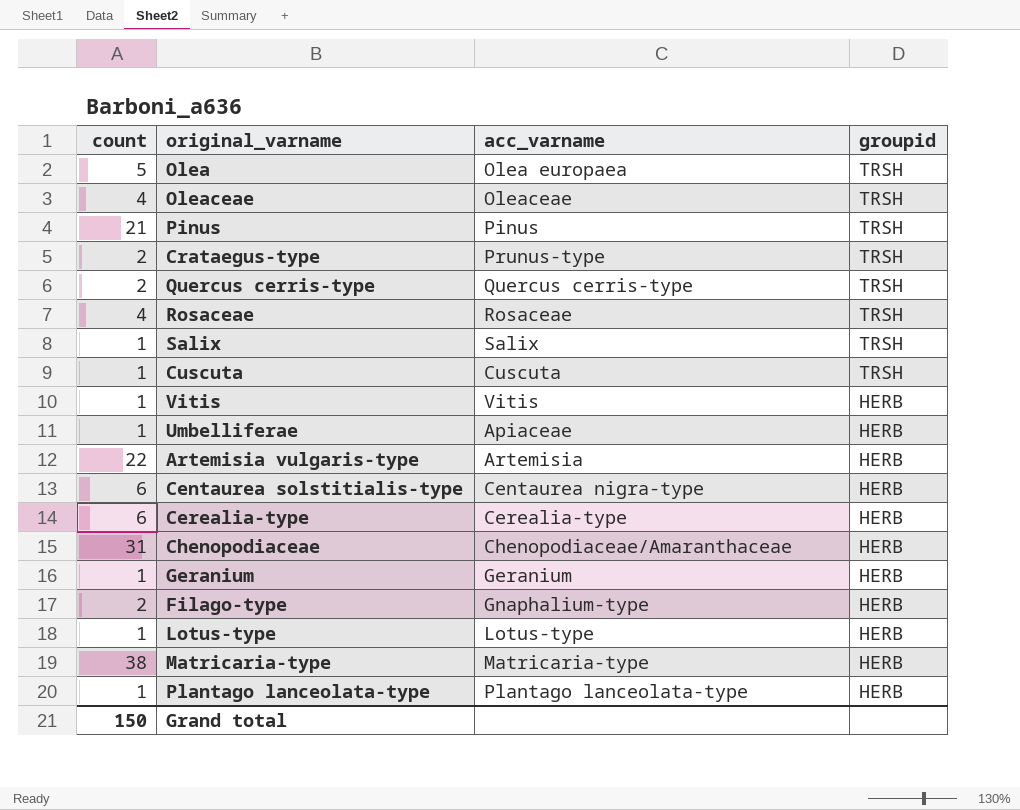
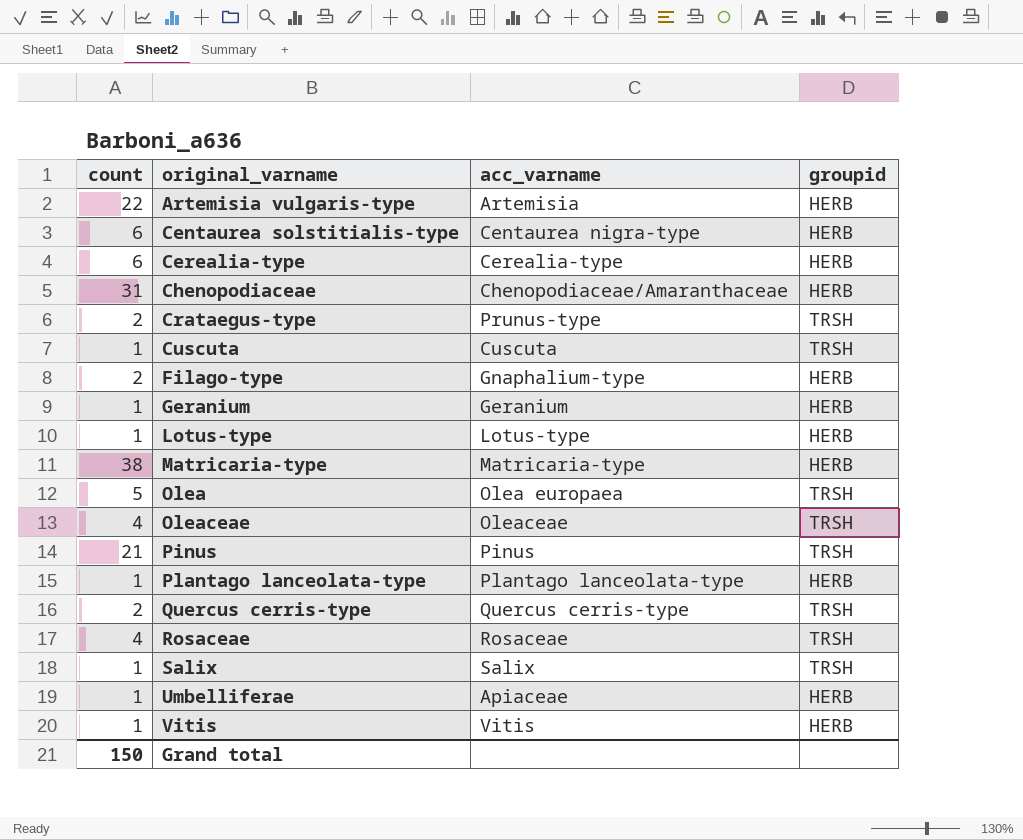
row order: groupid descending -> original_varname ascending

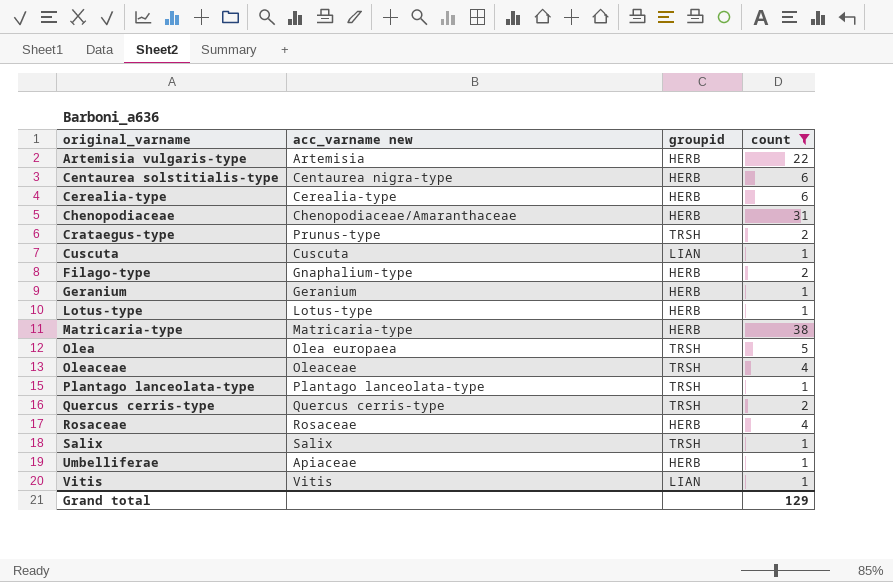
filter: none -> count != 21
column name: acc_varname -> acc_varname new
column count | position: 1 -> 4
Cuscuta | groupid: TRSH -> LIAN
Plantago lanceolata-type | groupid: HERB -> TRSH
Rosaceae | groupid: TRSH -> HERB
Vitis | groupid: HERB -> LIAN
Grand total | count: 150 -> 129

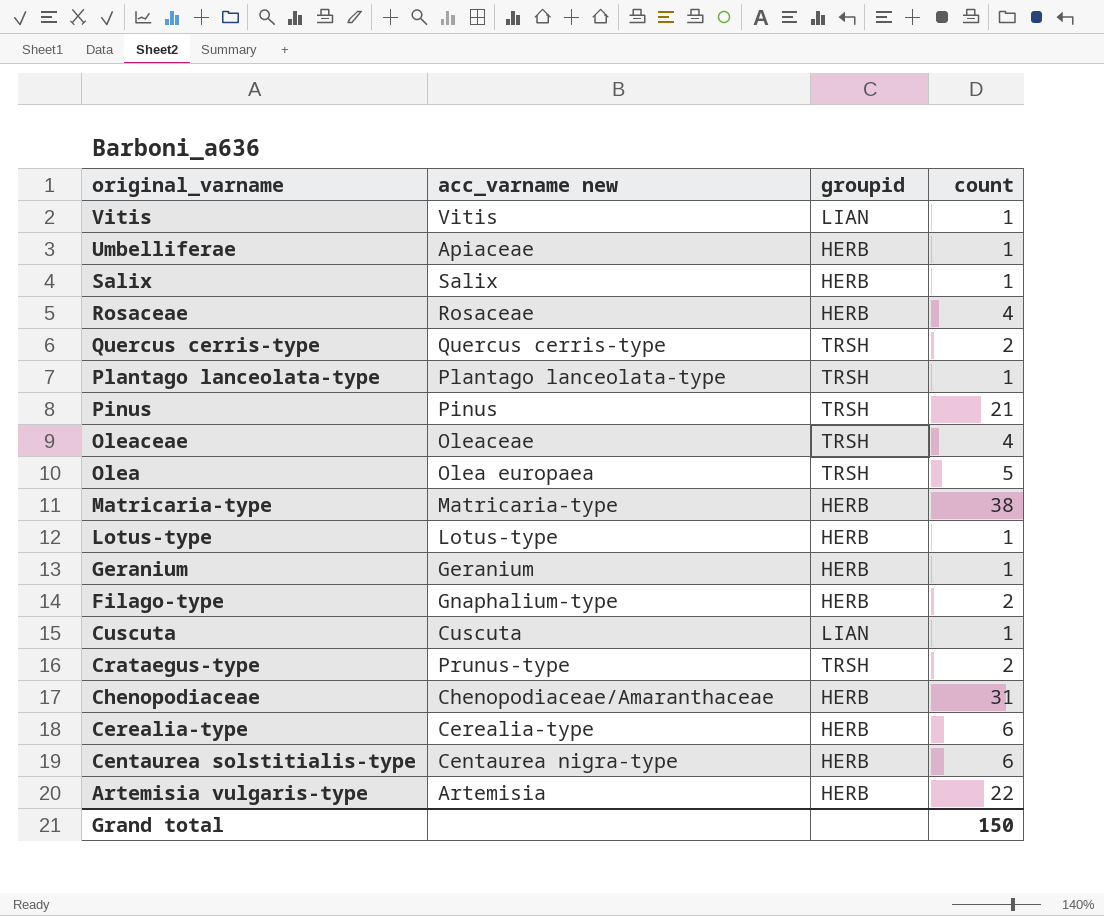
filter: count != 21 -> none
row order: original_varname ascending -> original_varname descending
Salix | groupid: TRSH -> HERB
Grand total | count: 129 -> 150

